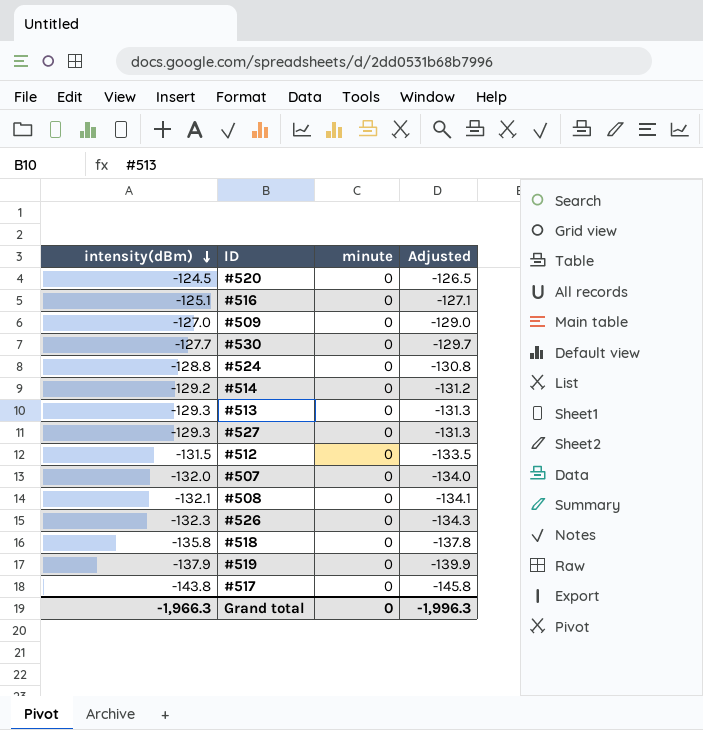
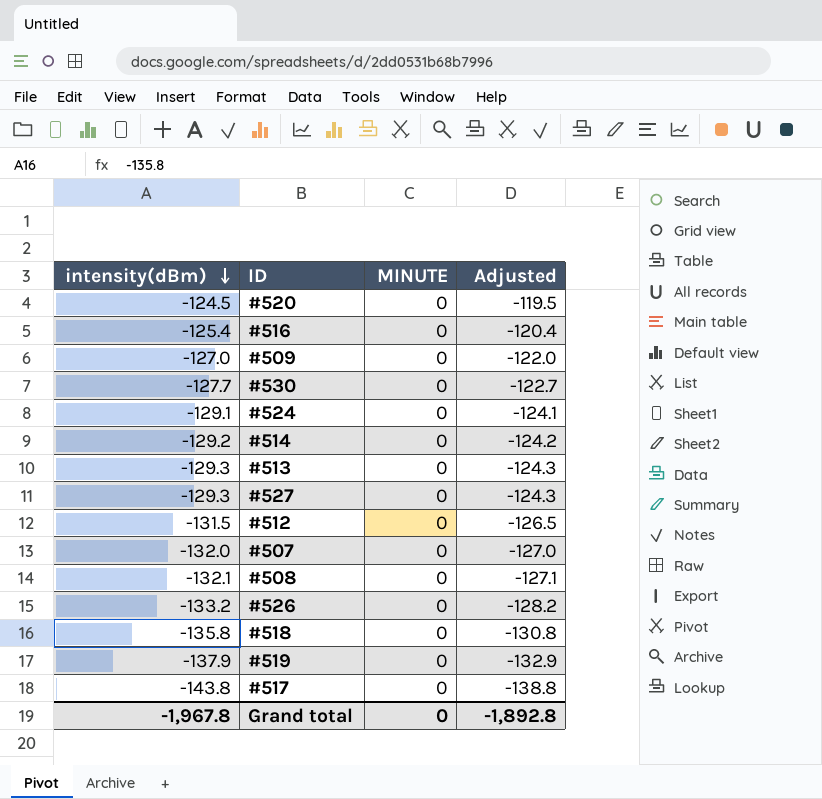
column name: minute -> MINUTE
column Adjusted | formula: [intensity(dBm)] - 2 -> [intensity(dBm)] + 5
#516 | intensity(dBm): -125.1 -> -125.4
#524 | intensity(dBm): -128.8 -> -129.1
#526 | intensity(dBm): -132.3 -> -133.2
Grand total | intensity(dBm): -1,966.3 -> -1,967.8
Grand total | Adjusted: -1,996.3 -> -1,892.8

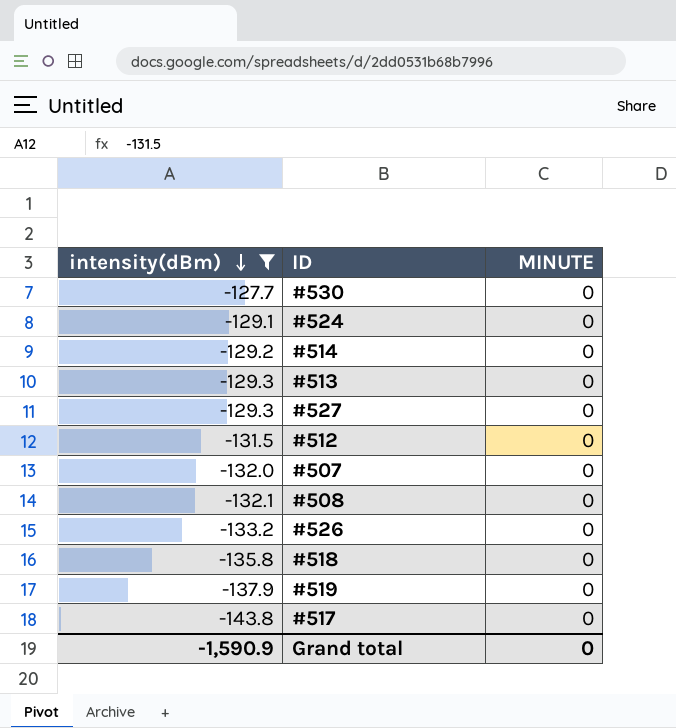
filter: none -> intensity(dBm) <= -127.7
column Adjusted | formula: [intensity(dBm)] + 5 -> none
Grand total | intensity(dBm): -1,967.8 -> -1,590.9

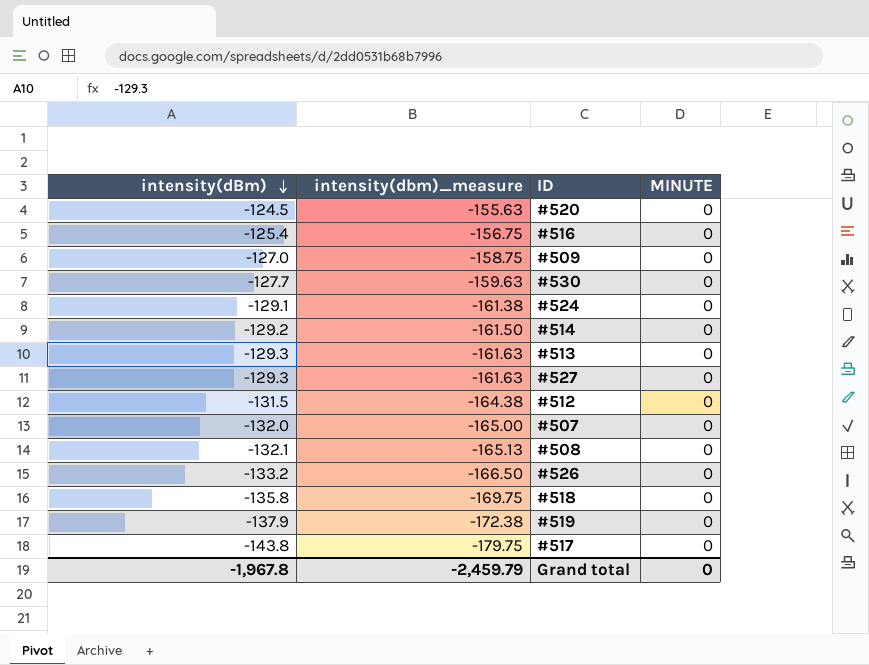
filter: intensity(dBm) <= -127.7 -> none
column intensity(dbm)_measure | formula: none -> [intensity(dBm)] * 1.25
Grand total | intensity(dBm): -1,590.9 -> -1,967.8

